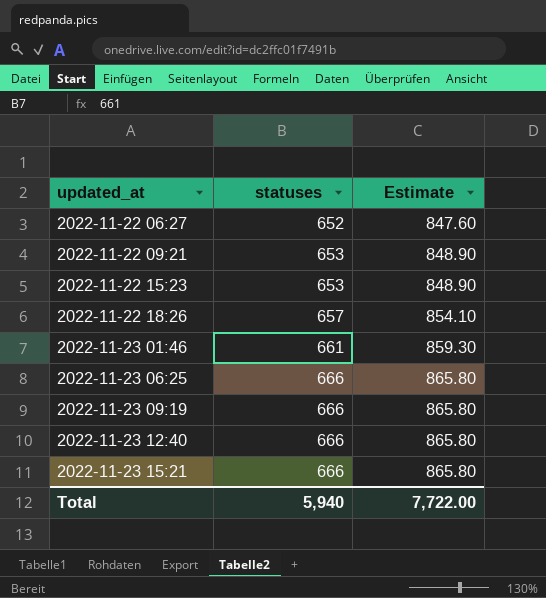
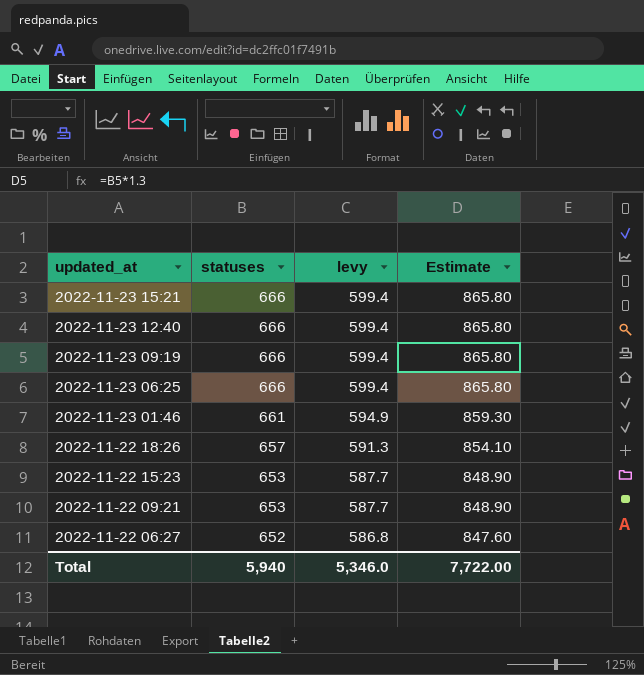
row order: updated_at ascending -> updated_at descending
column levy | formula: none -> [statuses] * 0.9

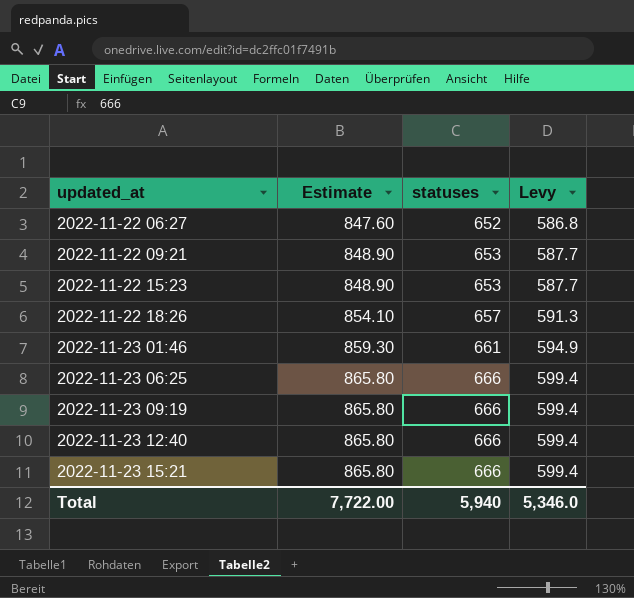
row order: updated_at descending -> updated_at ascending
column Estimate | position: 4 -> 2
column name: levy -> Levy

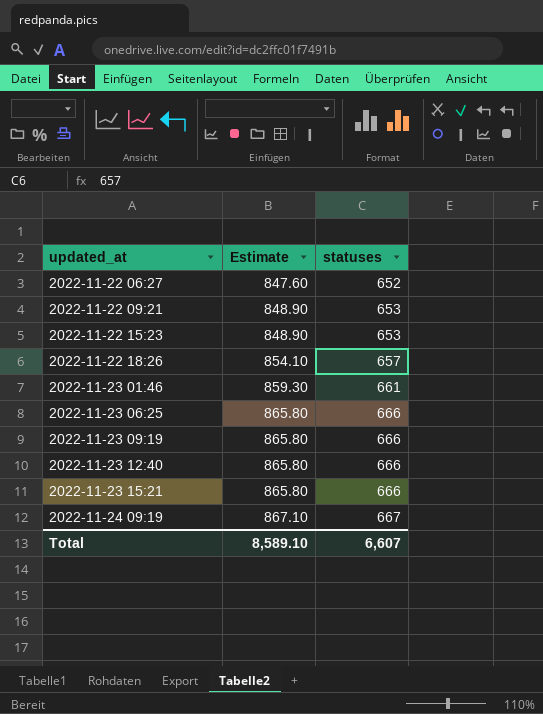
column Levy | formula: [statuses] * 0.9 -> none
row 2022-11-24 09:19: none -> 867.10 | 667
Total | Estimate: 7,722.00 -> 8,589.10
Total | statuses: 5,940 -> 6,607

